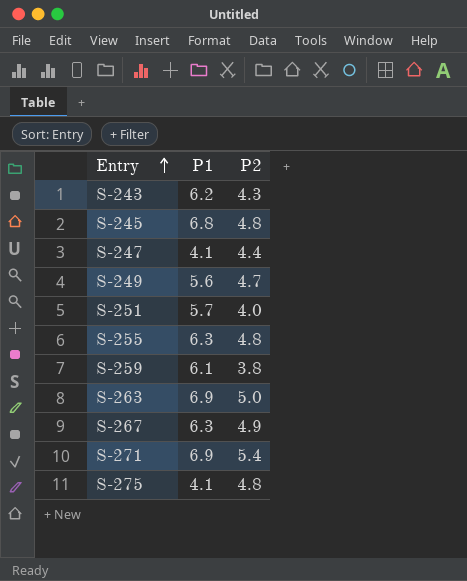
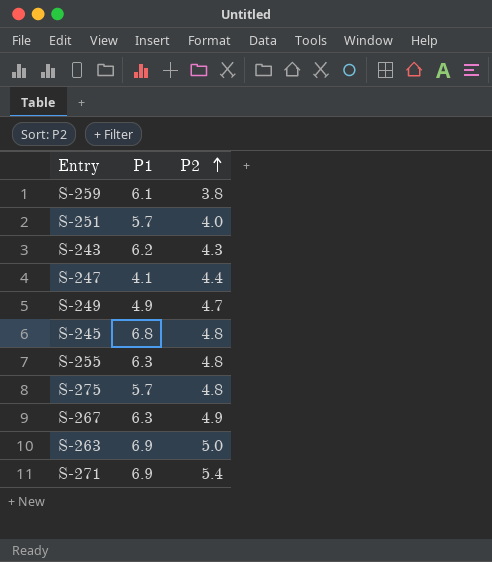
row order: Entry ascending -> P2 ascending
S-249 | P1: 5.6 -> 4.9
S-275 | P1: 4.1 -> 5.7

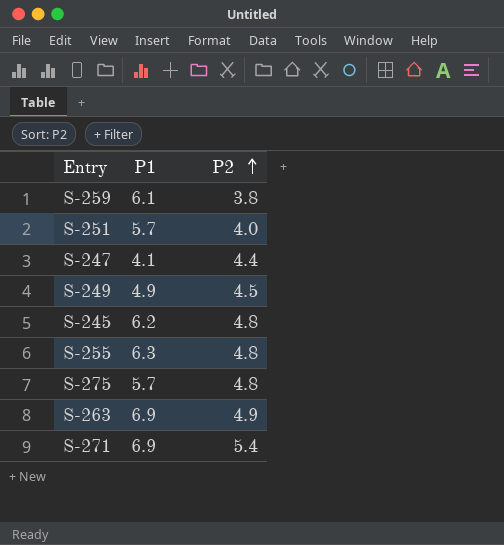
row S-243: 6.2 | 4.3 -> none
row S-267: 6.3 | 4.9 -> none
S-249 | P2: 4.7 -> 4.5
S-245 | P1: 6.8 -> 6.2
S-263 | P2: 5.0 -> 4.9

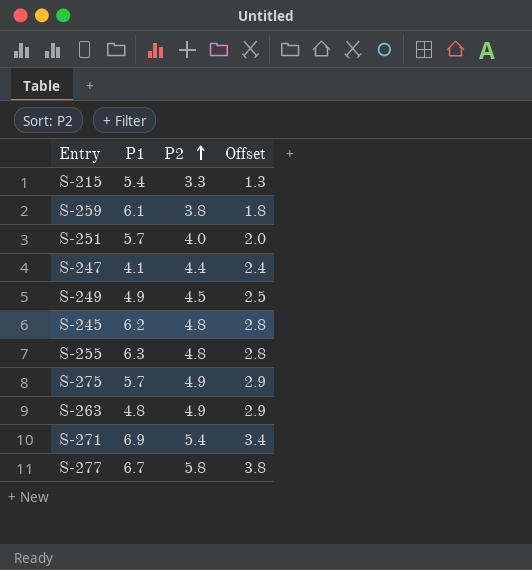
column Offset | formula: none -> [P2] - 2
row S-215: none -> 5.4 | 3.3 | 1.3
S-275 | P2: 4.8 -> 4.9
S-263 | P1: 6.9 -> 4.8
row S-277: none -> 6.7 | 5.8 | 3.8

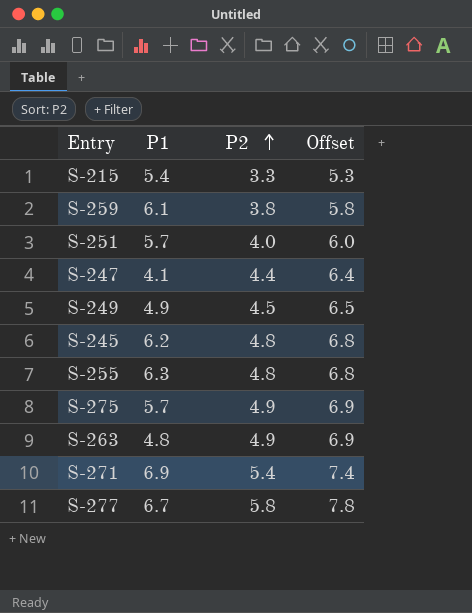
column Offset | formula: [P2] - 2 -> [P2] + 2

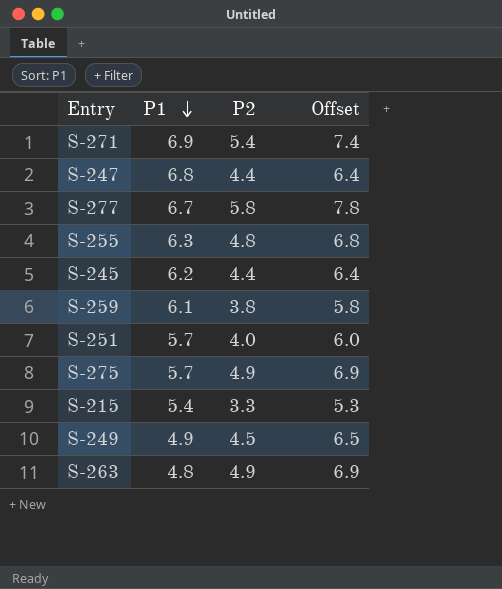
row order: P2 ascending -> P1 descending
S-247 | P1: 4.1 -> 6.8
S-245 | P2: 4.8 -> 4.4
S-245 | Offset: 6.8 -> 6.4

